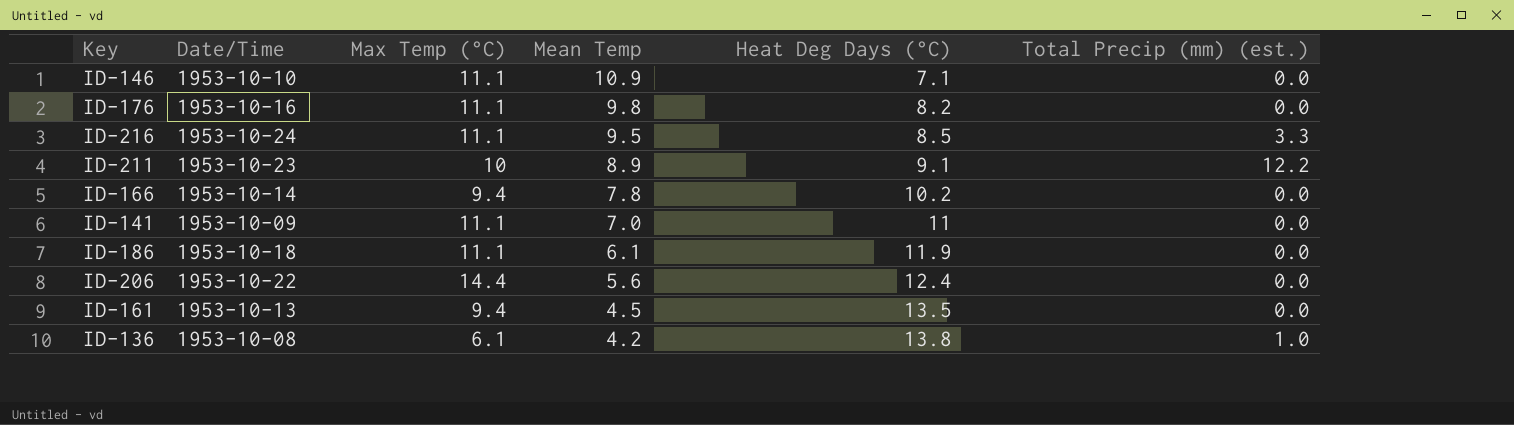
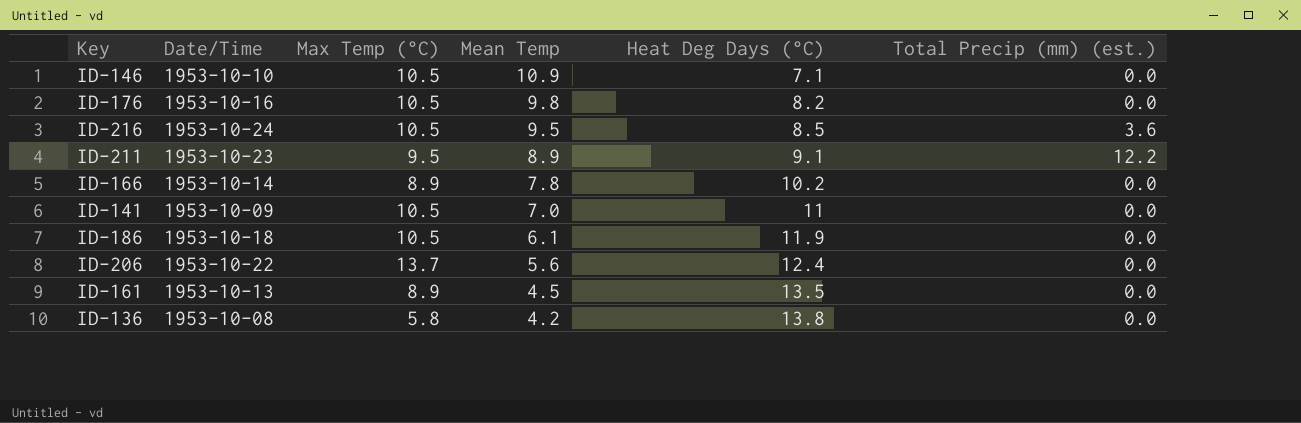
ID-146 | Max Temp (°C): 11.1 -> 10.5
ID-176 | Max Temp (°C): 11.1 -> 10.5
ID-216 | Max Temp (°C): 11.1 -> 10.5
ID-216 | Total Precip (mm) (est.): 3.3 -> 3.6
ID-211 | Max Temp (°C): 10 -> 9.5
ID-166 | Max Temp (°C): 9.4 -> 8.9
ID-141 | Max Temp (°C): 11.1 -> 10.5
ID-186 | Max Temp (°C): 11.1 -> 10.5
ID-206 | Max Temp (°C): 14.4 -> 13.7
ID-161 | Max Temp (°C): 9.4 -> 8.9
ID-136 | Max Temp (°C): 6.1 -> 5.8
ID-136 | Total Precip (mm) (est.): 1.0 -> 0.0

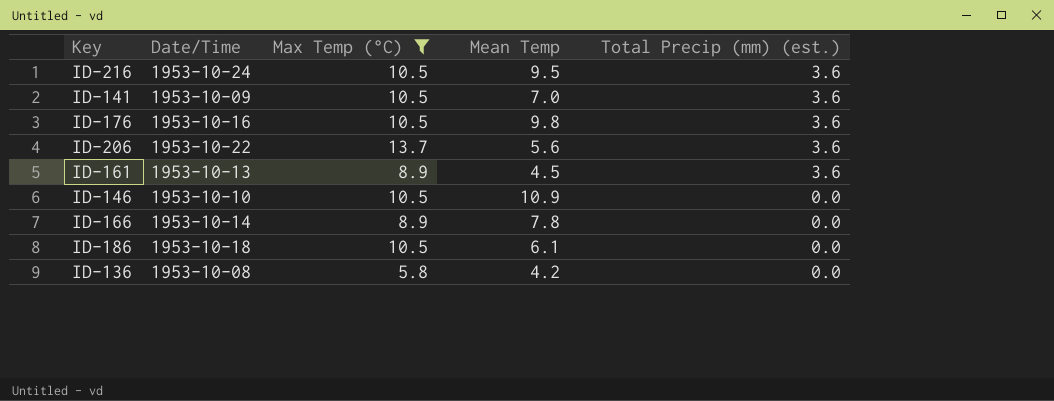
filter: none -> Max Temp (°C) != 9.5
row order: Mean Temp descending -> Total Precip (mm) (est.) descending
column Heat Deg Days (°C) | position: 5 -> none
ID-141 | Total Precip (mm) (est.): 0.0 -> 3.6
ID-176 | Total Precip (mm) (est.): 0.0 -> 3.6
ID-206 | Total Precip (mm) (est.): 0.0 -> 3.6
ID-161 | Total Precip (mm) (est.): 0.0 -> 3.6

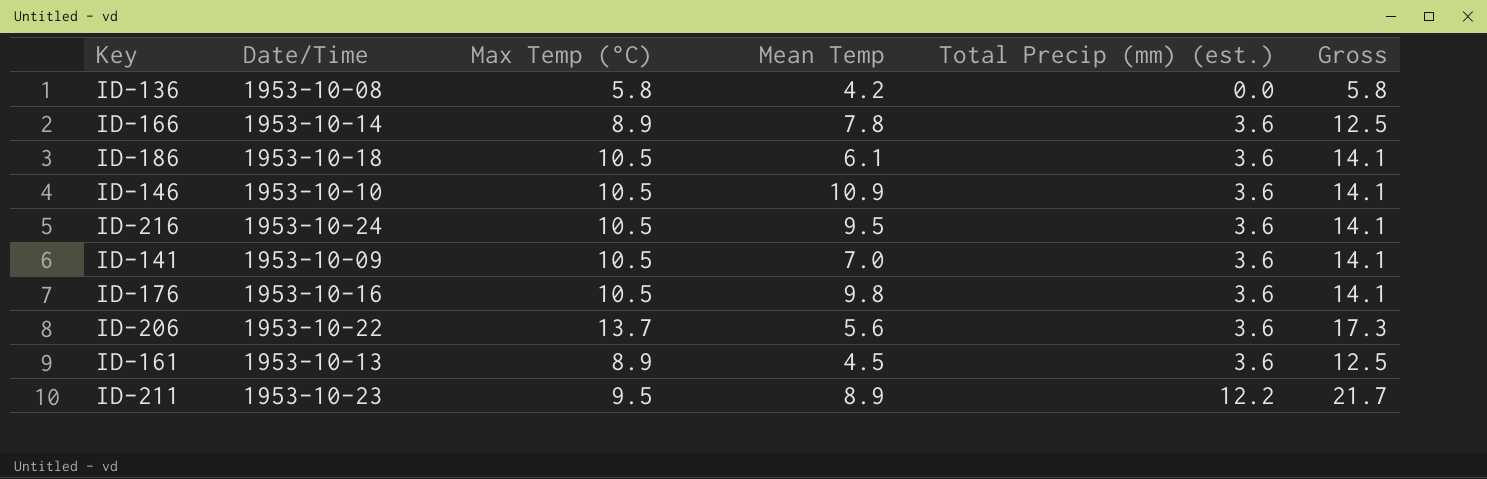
filter: Max Temp (°C) != 9.5 -> none
row order: Total Precip (mm) (est.) descending -> Total Precip (mm) (est.) ascending
column Gross | formula: none -> [Max Temp (°C)] + [Total Precip (mm) (est.)]
ID-166 | Total Precip (mm) (est.): 0.0 -> 3.6
ID-186 | Total Precip (mm) (est.): 0.0 -> 3.6
ID-146 | Total Precip (mm) (est.): 0.0 -> 3.6

